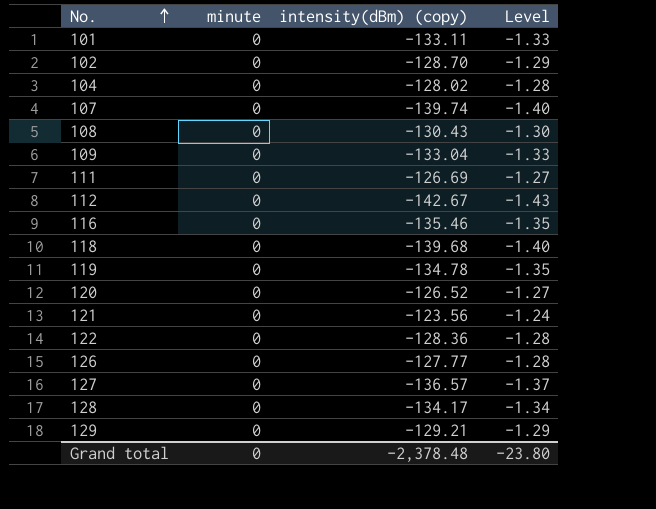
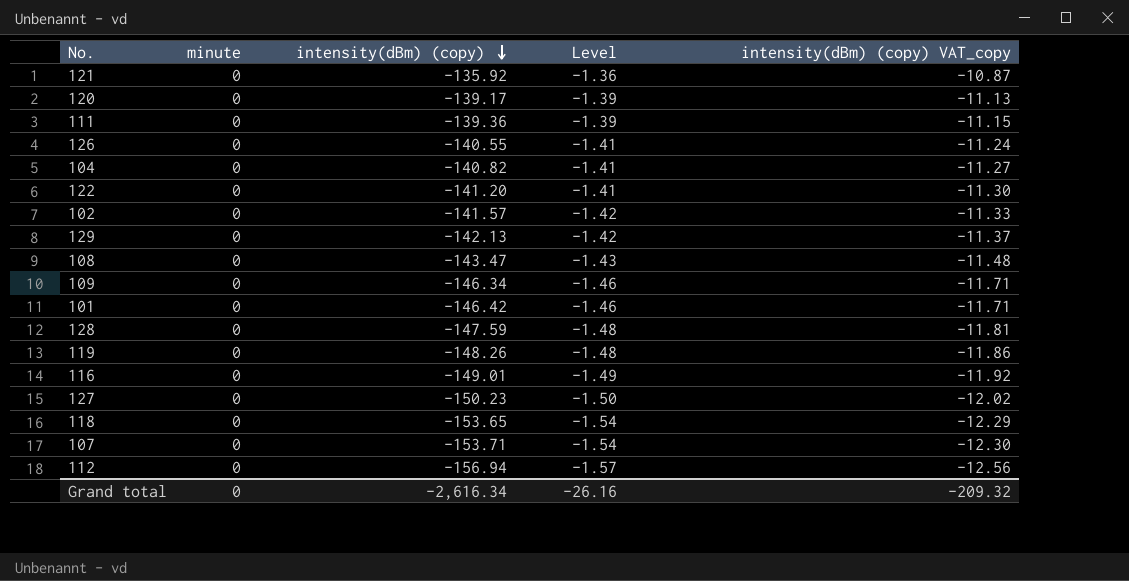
row order: No. ascending -> intensity(dBm) (copy) descending
column intensity(dBm) (copy) VAT_copy | formula: none -> [intensity(dBm) (copy)] * 0.08
121 | intensity(dBm) (copy): -123.56 -> -135.92
121 | Level: -1.24 -> -1.36
120 | intensity(dBm) (copy): -126.52 -> -139.17
120 | Level: -1.27 -> -1.39
111 | intensity(dBm) (copy): -126.69 -> -139.36
111 | Level: -1.27 -> -1.39
126 | intensity(dBm) (copy): -127.77 -> -140.55
126 | Level: -1.28 -> -1.41
104 | intensity(dBm) (copy): -128.02 -> -140.82
104 | Level: -1.28 -> -1.41
122 | intensity(dBm) (copy): -128.36 -> -141.20
122 | Level: -1.28 -> -1.41
102 | intensity(dBm) (copy): -128.70 -> -141.57
102 | Level: -1.29 -> -1.42
129 | intensity(dBm) (copy): -129.21 -> -142.13
129 | Level: -1.29 -> -1.42
108 | intensity(dBm) (copy): -130.43 -> -143.47
108 | Level: -1.30 -> -1.43
109 | intensity(dBm) (copy): -133.04 -> -146.34
109 | Level: -1.33 -> -1.46
101 | intensity(dBm) (copy): -133.11 -> -146.42
101 | Level: -1.33 -> -1.46
128 | intensity(dBm) (copy): -134.17 -> -147.59
128 | Level: -1.34 -> -1.48
119 | intensity(dBm) (copy): -134.78 -> -148.26
119 | Level: -1.35 -> -1.48
116 | intensity(dBm) (copy): -135.46 -> -149.01
116 | Level: -1.35 -> -1.49
127 | intensity(dBm) (copy): -136.57 -> -150.23
127 | Level: -1.37 -> -1.50
118 | intensity(dBm) (copy): -139.68 -> -153.65
118 | Level: -1.40 -> -1.54
107 | intensity(dBm) (copy): -139.74 -> -153.71
107 | Level: -1.40 -> -1.54
112 | intensity(dBm) (copy): -142.67 -> -156.94
112 | Level: -1.43 -> -1.57
Grand total | intensity(dBm) (copy): -2,378.48 -> -2,616.34
Grand total | Level: -23.80 -> -26.16

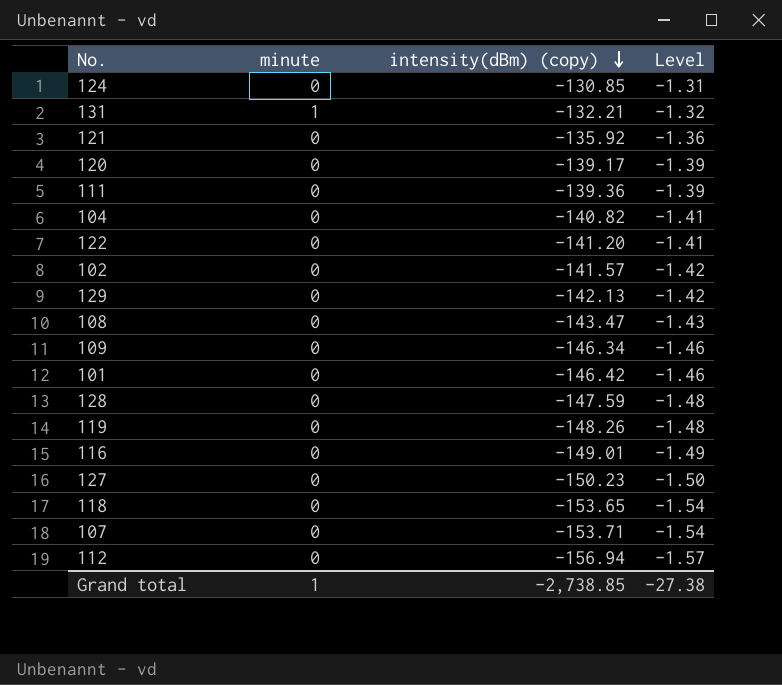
column intensity(dBm) (copy) VAT_copy | formula: [intensity(dBm) (copy)] * 0.08 -> none
row 126: 0 | -140.55 | -1.41 | -11.24 -> none
row 124: none -> 0 | -130.85 | -1.31
row 131: none -> 1 | -132.21 | -1.32
Grand total | minute: 0 -> 1
Grand total | intensity(dBm) (copy): -2,616.34 -> -2,738.85
Grand total | Level: -26.16 -> -27.38

